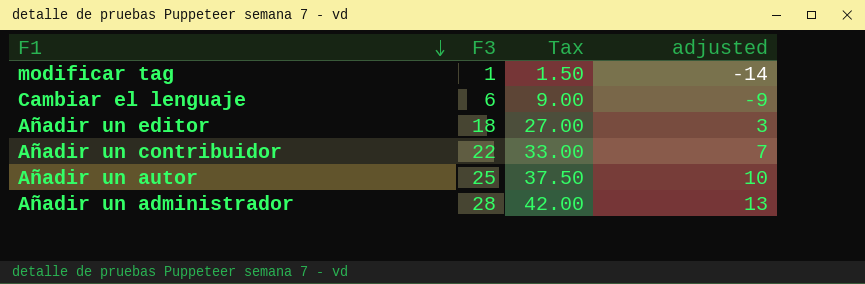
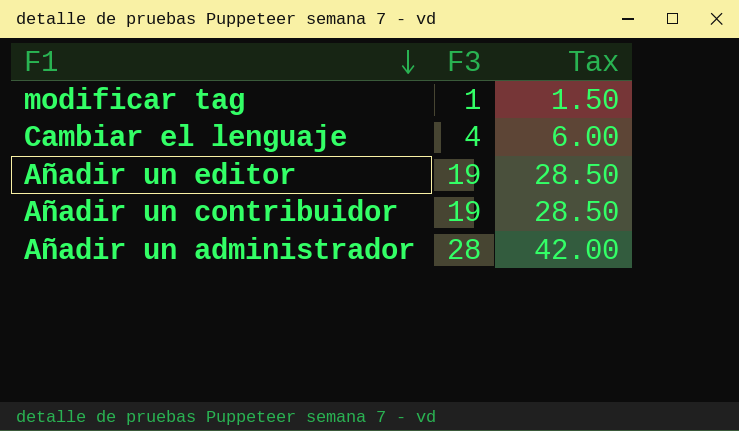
column adjusted | formula: [F3] - 15 -> none
row Añadir un autor: 25 | 37.50 | 10 -> none
Cambiar el lenguaje | F3: 6 -> 4
Cambiar el lenguaje | Tax: 9.00 -> 6.00
Añadir un editor | F3: 18 -> 19
Añadir un editor | Tax: 27.00 -> 28.50
Añadir un contribuidor | F3: 22 -> 19
Añadir un contribuidor | Tax: 33.00 -> 28.50

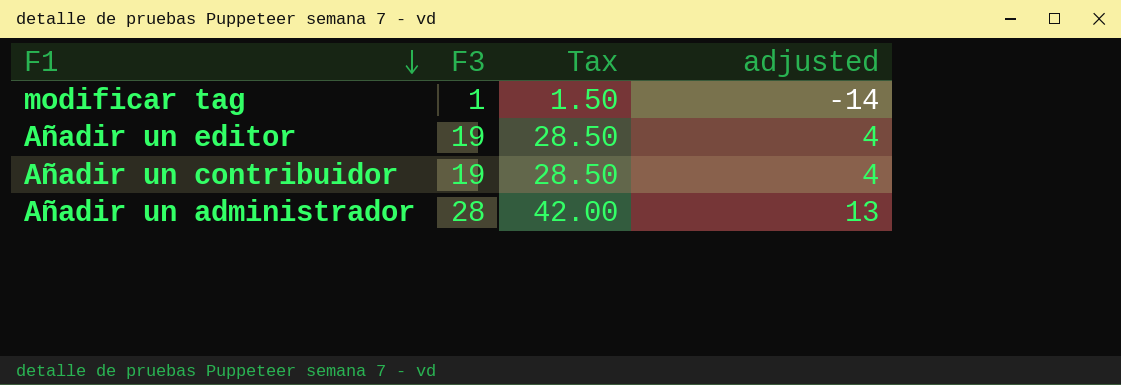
column adjusted | formula: none -> [F3] - 15
row Cambiar el lenguaje: 4 | 6.00 -> none

